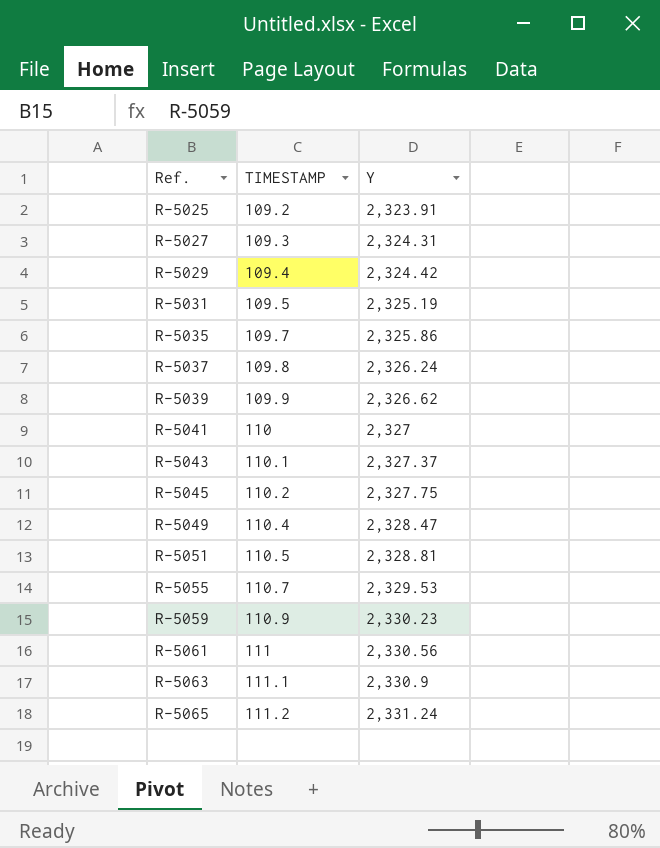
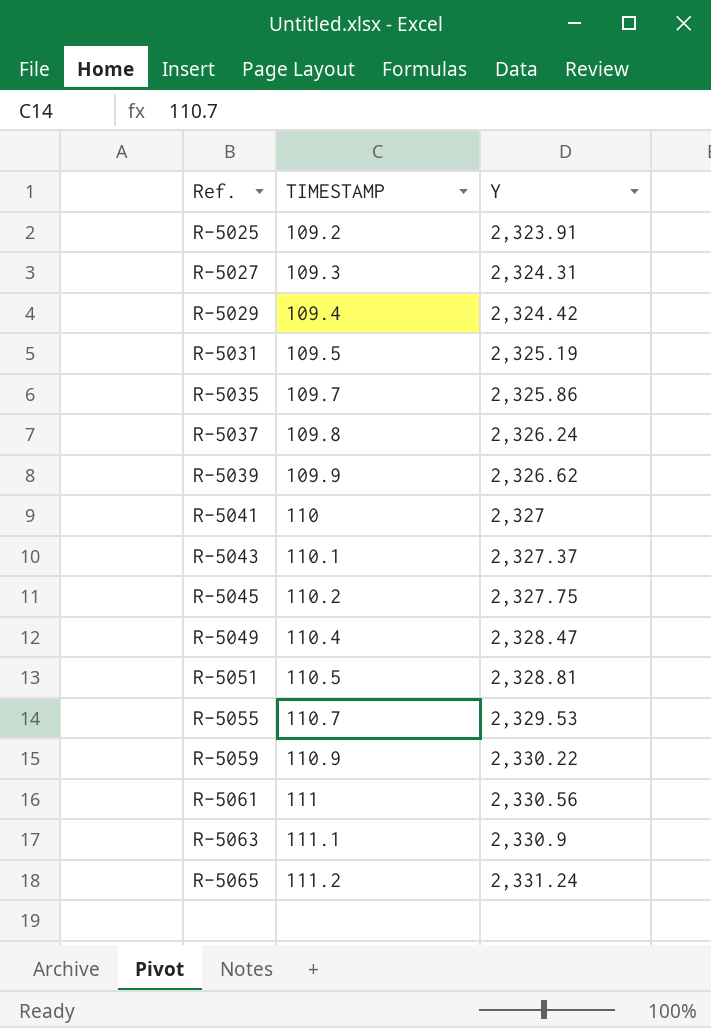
R-5059 | Y: 2,330.23 -> 2,330.22

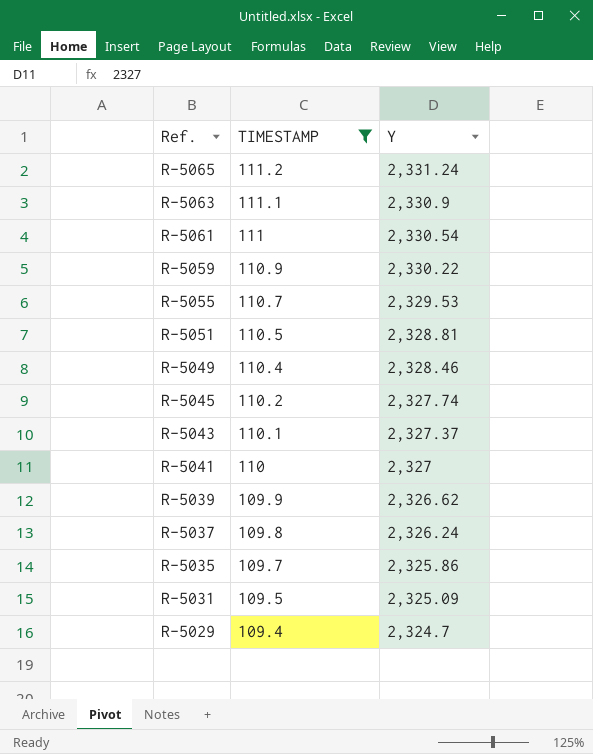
filter: none -> TIMESTAMP >= 109.4
row order: Ref. ascending -> Ref. descending
R-5061 | Y: 2,330.56 -> 2,330.54
R-5049 | Y: 2,328.47 -> 2,328.46
R-5045 | Y: 2,327.75 -> 2,327.74
R-5031 | Y: 2,325.19 -> 2,325.09
R-5029 | Y: 2,324.42 -> 2,324.7

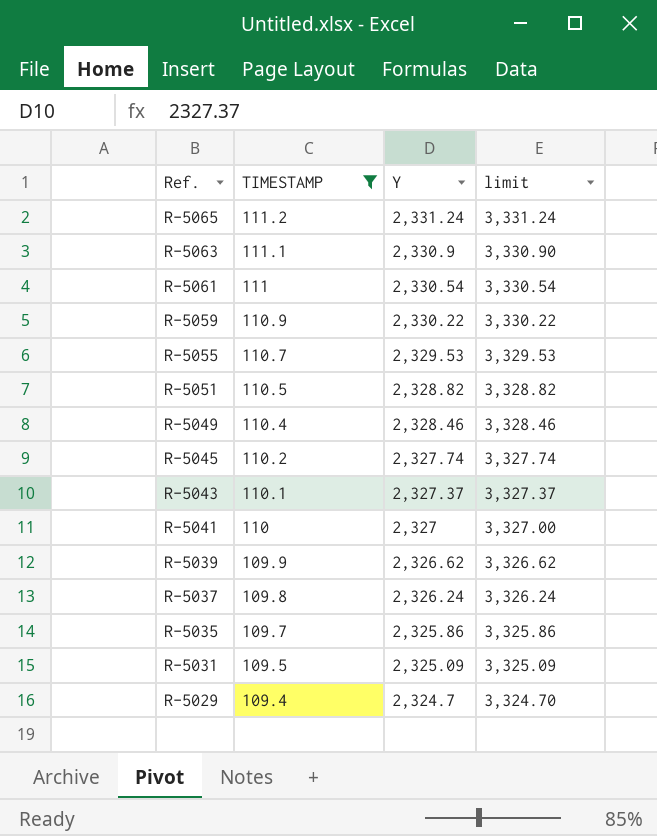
column limit | formula: none -> [Y] + 1000
R-5051 | Y: 2,328.81 -> 2,328.82

